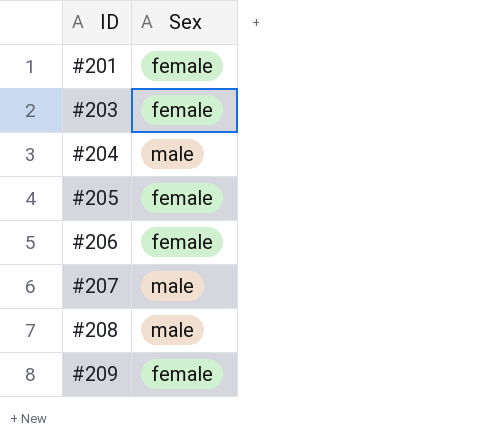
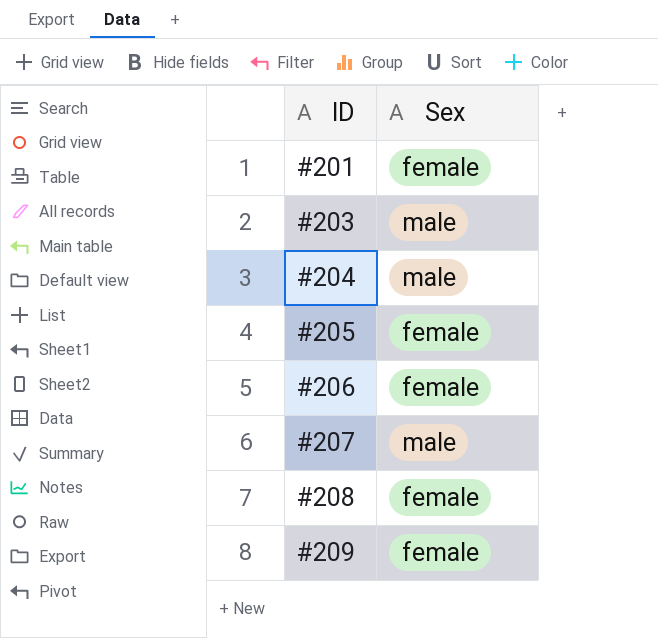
#203 | Sex: female -> male
#208 | Sex: male -> female

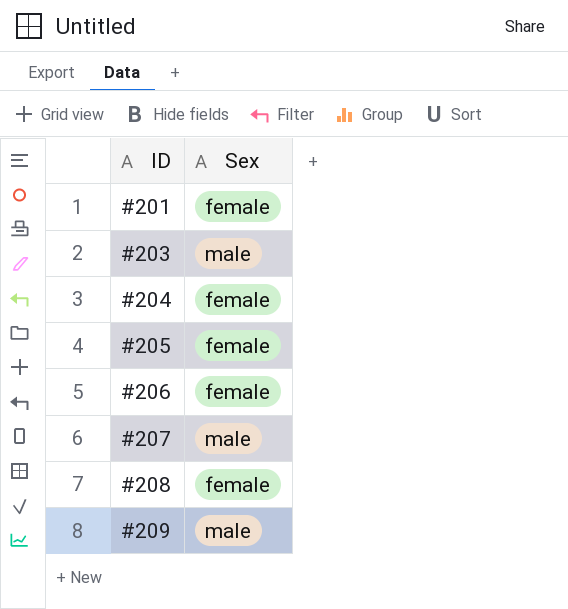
#204 | Sex: male -> female
#209 | Sex: female -> male

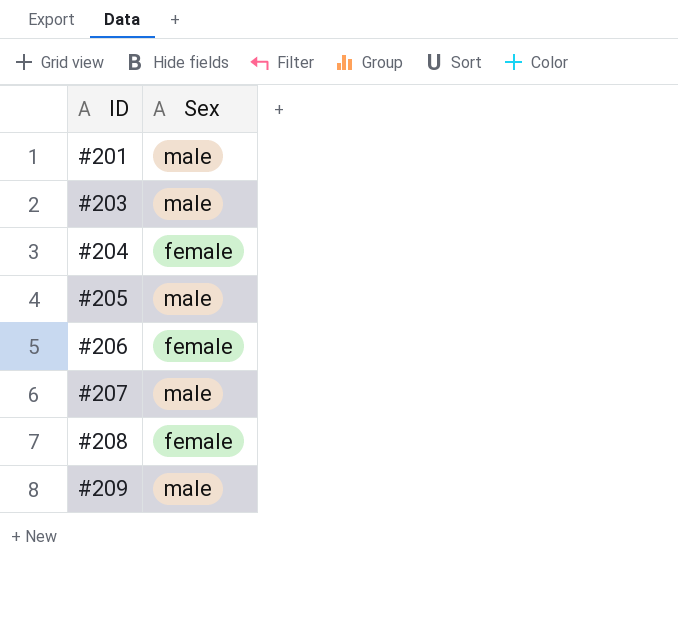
#201 | Sex: female -> male
#205 | Sex: female -> male

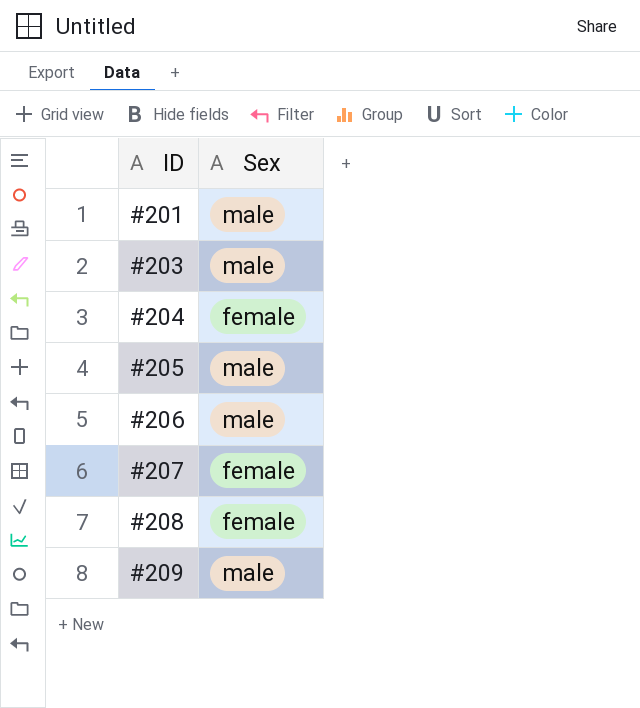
#206 | Sex: female -> male
#207 | Sex: male -> female

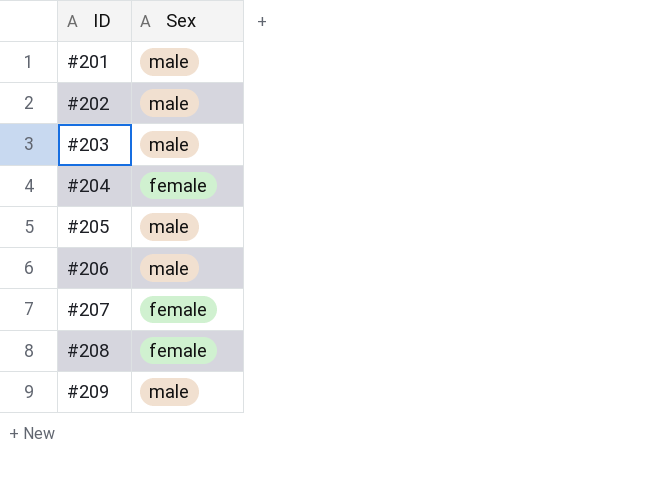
row #202: none -> male

